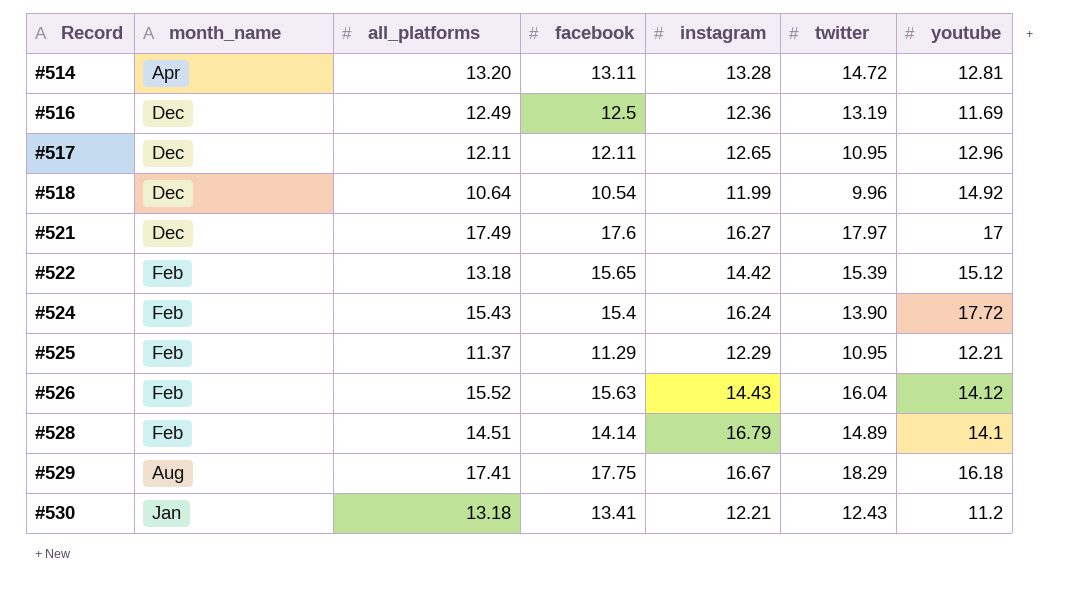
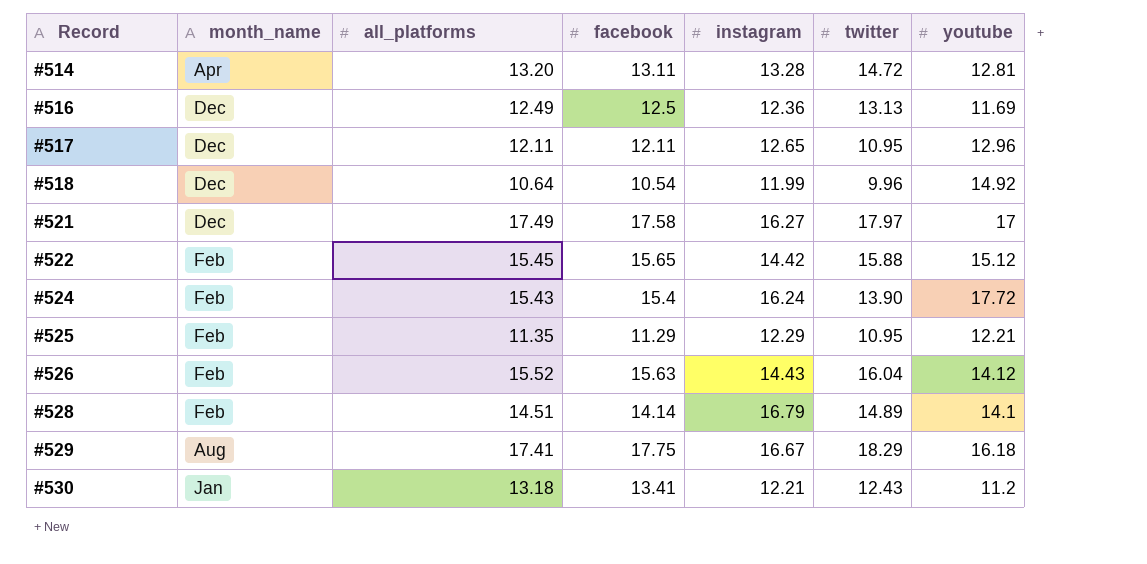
#516 | twitter: 13.19 -> 13.13
#521 | facebook: 17.6 -> 17.58
#522 | all_platforms: 13.18 -> 15.45
#522 | twitter: 15.39 -> 15.88
#525 | all_platforms: 11.37 -> 11.35

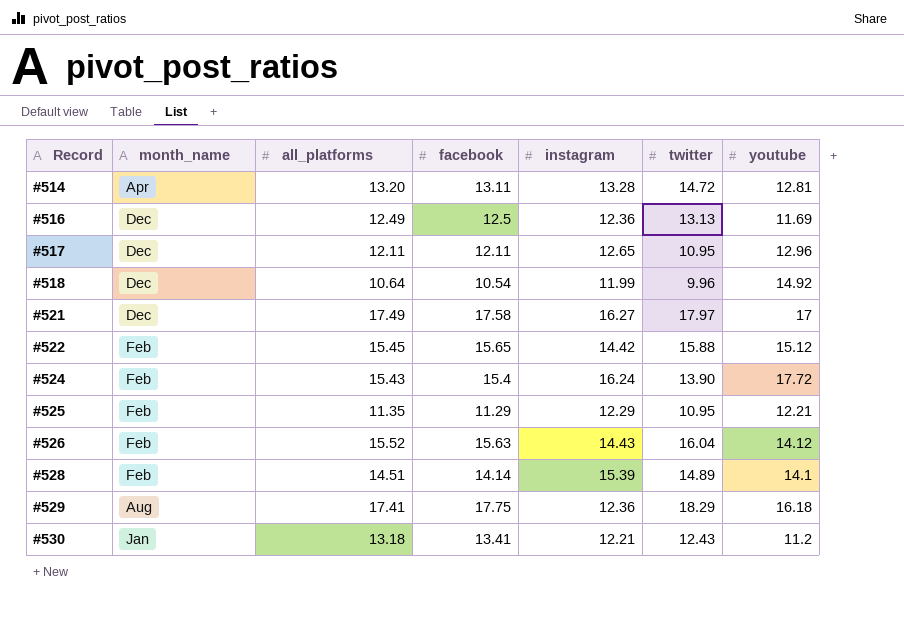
#528 | instagram: 16.79 -> 15.39
#529 | instagram: 16.67 -> 12.36

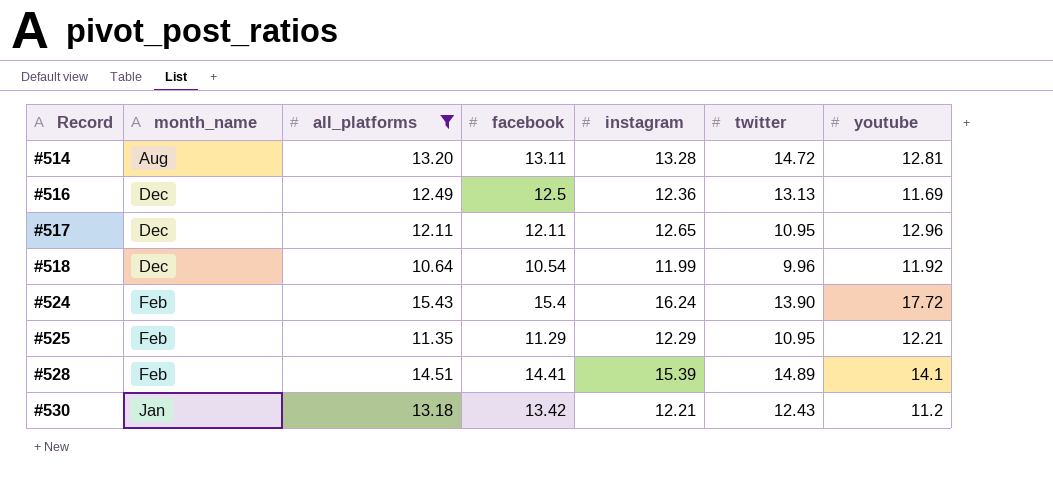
filter: none -> all_platforms <= 15.43
#514 | month_name: Apr -> Aug
#518 | youtube: 14.92 -> 11.92
#528 | facebook: 14.14 -> 14.41
#530 | facebook: 13.41 -> 13.42

